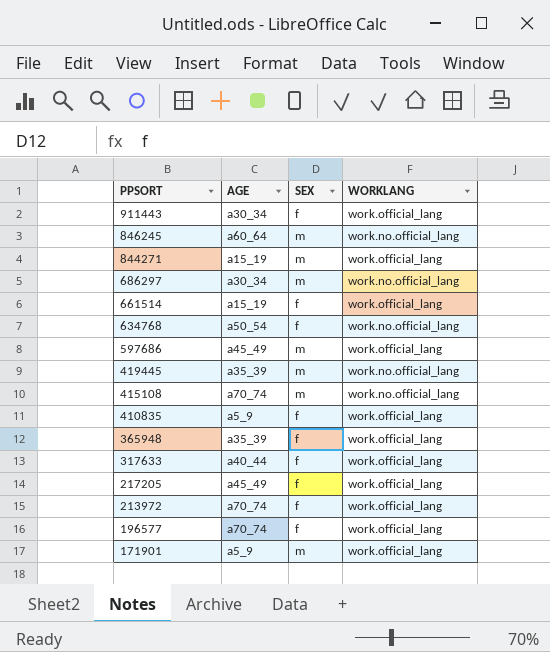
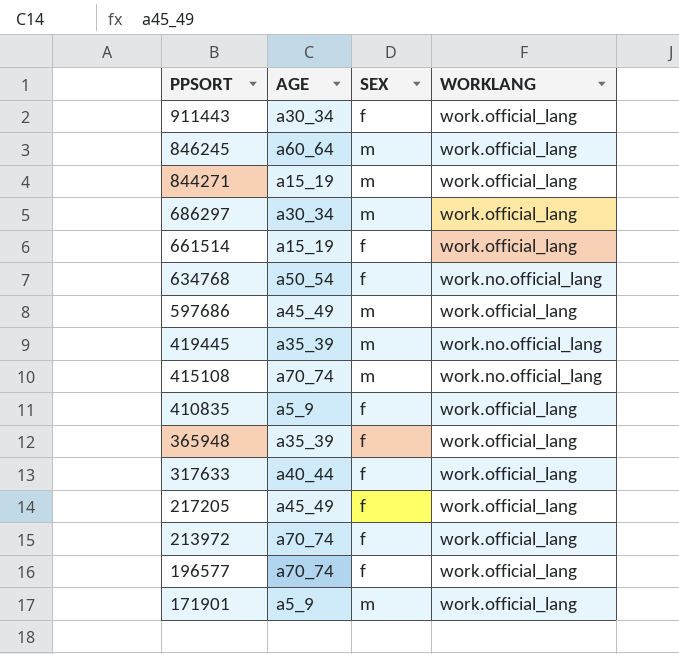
846245 | WORKLANG: work.no.official_lang -> work.official_lang
686297 | WORKLANG: work.no.official_lang -> work.official_lang

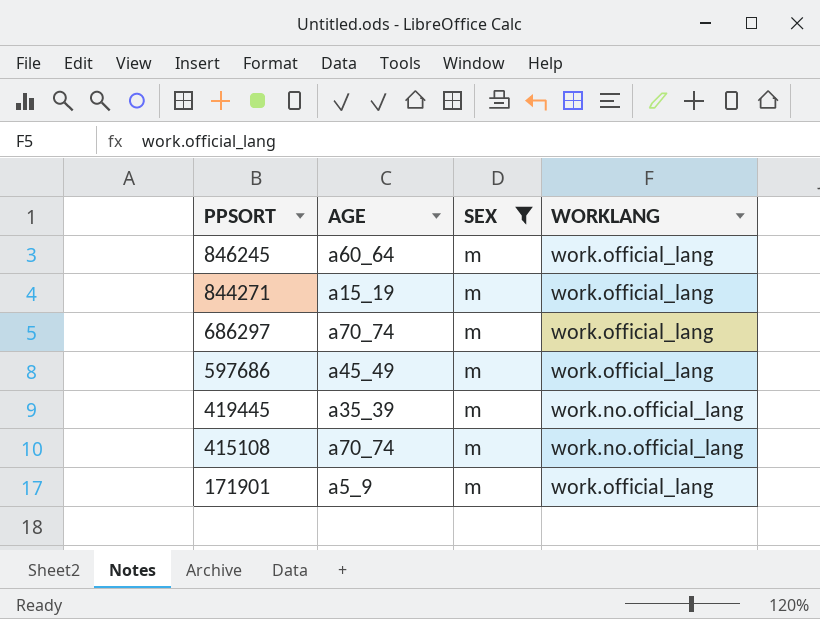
filter: none -> SEX = m
686297 | AGE: a30_34 -> a70_74

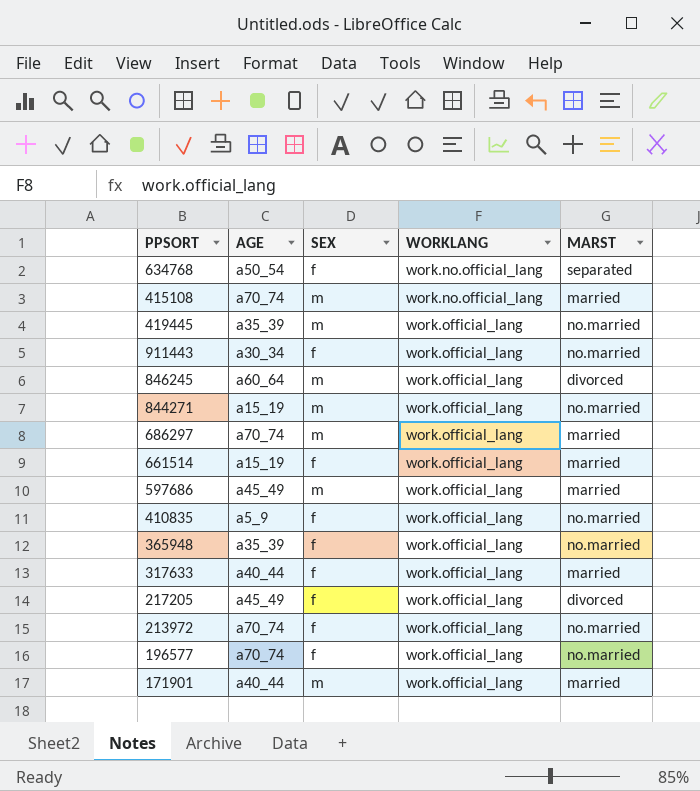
filter: SEX = m -> none
row order: PPSORT descending -> WORKLANG ascending
column MARST | position: none -> 5
419445 | WORKLANG: work.no.official_lang -> work.official_lang
171901 | AGE: a5_9 -> a40_44

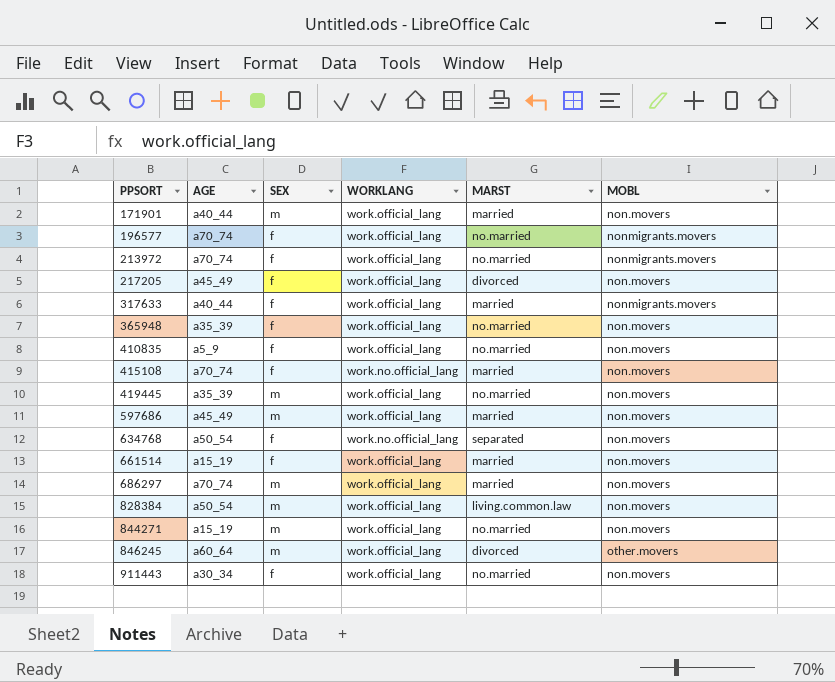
row order: WORKLANG ascending -> PPSORT ascending
column MOBL | position: none -> 6
415108 | SEX: m -> f
row 828384: none -> a50_54 | m | work.official_lang | living.common.law | non.movers

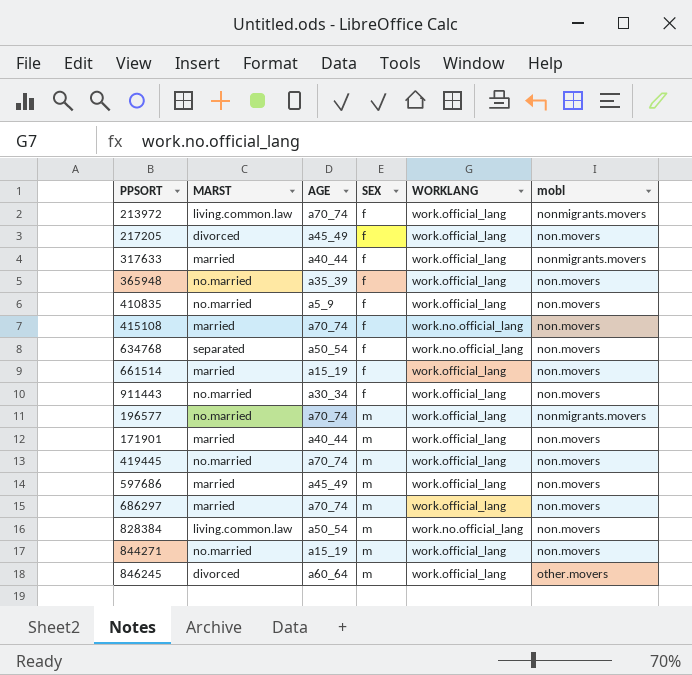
row order: PPSORT ascending -> SEX ascending
column MARST | position: 5 -> 2
column name: MOBL -> mobl
213972 | MARST: no.married -> living.common.law
196577 | SEX: f -> m
419445 | AGE: a35_39 -> a70_74
828384 | WORKLANG: work.official_lang -> work.no.official_lang

